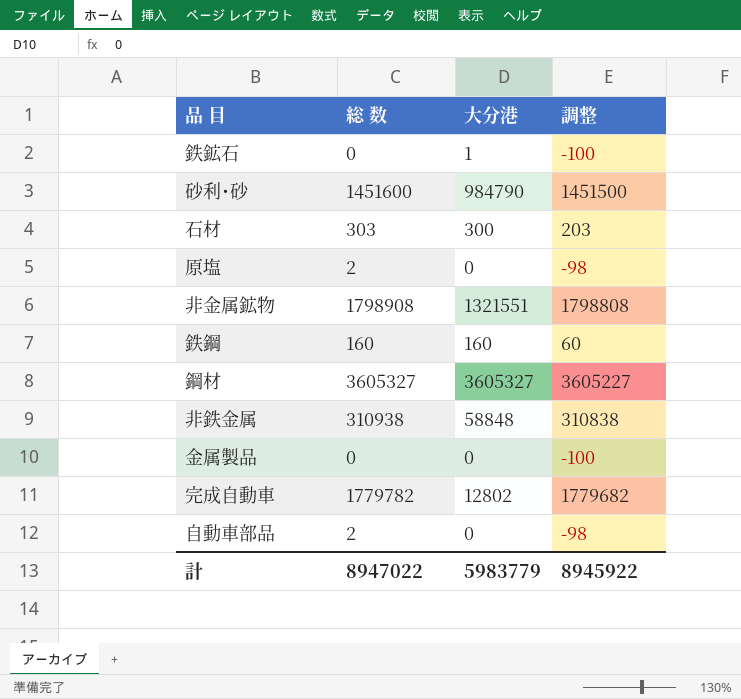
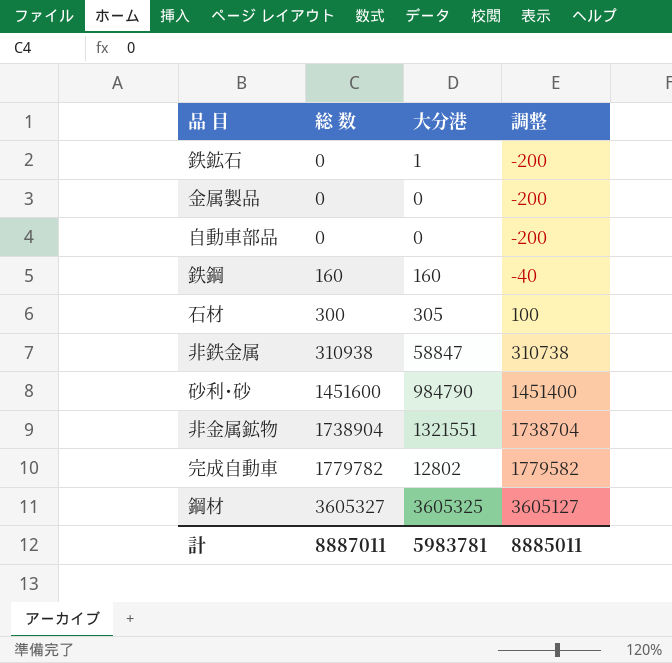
row order: none -> 総 数 ascending
column 調整 | formula: [総 数] - 100 -> [総 数] - 200
row 原塩: 2 | 0 | -98 -> none
自動車部品 | 総 数: 2 -> 0
石材 | 総 数: 303 -> 300
石材 | 大分港: 300 -> 305
非鉄金属 | 大分港: 58848 -> 58847
非金属鉱物 | 総 数: 1798908 -> 1738904
鋼材 | 大分港: 3605327 -> 3605325
計 | 総 数: 8947022 -> 8887011
計 | 大分港: 5983779 -> 5983781
計 | 調整: 8945922 -> 8885011

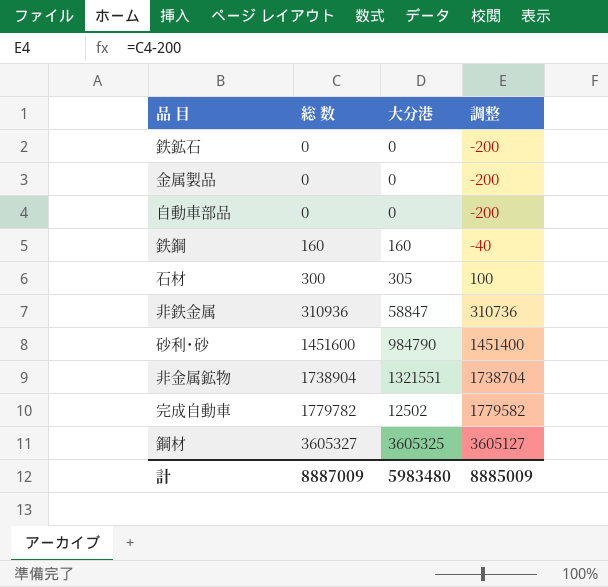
鉄鉱石 | 大分港: 1 -> 0
非鉄金属 | 総 数: 310938 -> 310936
非鉄金属 | 調整: 310738 -> 310736
完成自動車 | 大分港: 12802 -> 12502
計 | 総 数: 8887011 -> 8887009
計 | 大分港: 5983781 -> 5983480
計 | 調整: 8885011 -> 8885009

